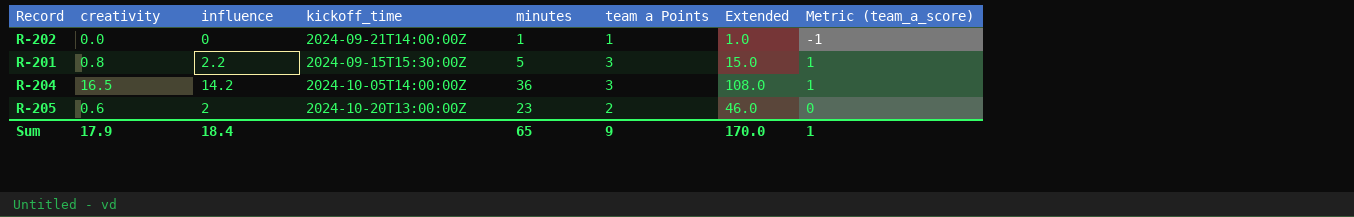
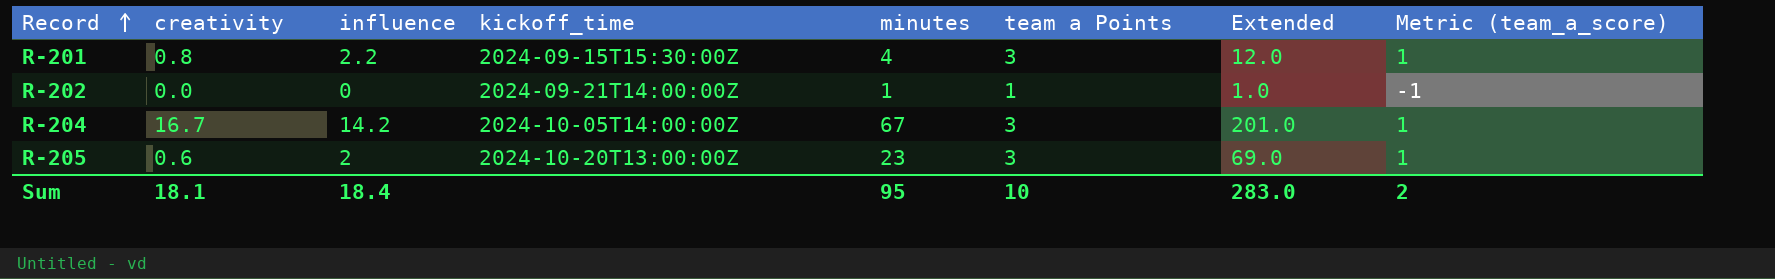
row order: none -> Record ascending
R-201 | minutes: 5 -> 4
R-201 | Extended: 15.0 -> 12.0
R-204 | creativity: 16.5 -> 16.7
R-204 | minutes: 36 -> 67
R-204 | Extended: 108.0 -> 201.0
R-205 | team a Points: 2 -> 3
R-205 | Extended: 46.0 -> 69.0
R-205 | Metric (team_a_score): 0 -> 1
Sum | creativity: 17.9 -> 18.1
Sum | minutes: 65 -> 95
Sum | team a Points: 9 -> 10
Sum | Extended: 170.0 -> 283.0
Sum | Metric (team_a_score): 1 -> 2

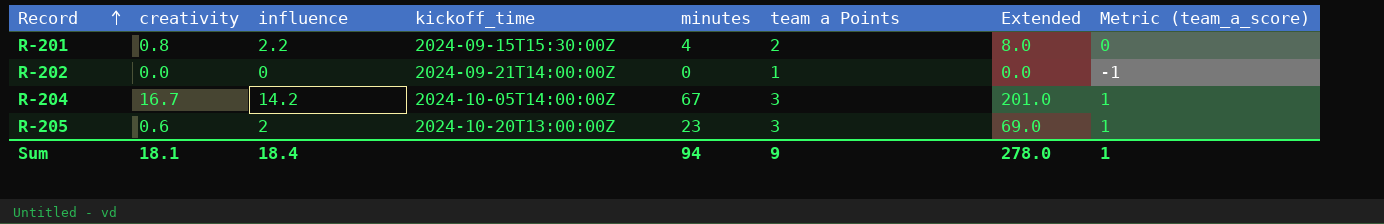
R-201 | team a Points: 3 -> 2
R-201 | Extended: 12.0 -> 8.0
R-201 | Metric (team_a_score): 1 -> 0
R-202 | minutes: 1 -> 0
R-202 | Extended: 1.0 -> 0.0
Sum | minutes: 95 -> 94
Sum | team a Points: 10 -> 9
Sum | Extended: 283.0 -> 278.0
Sum | Metric (team_a_score): 2 -> 1

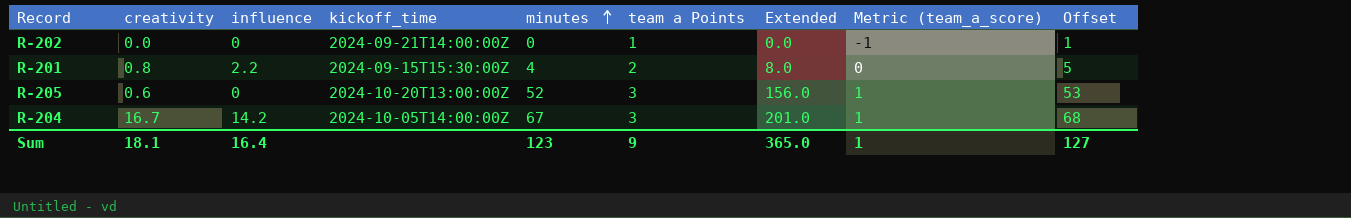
row order: Record ascending -> minutes ascending
column Offset | formula: none -> [minutes] + 1
R-205 | influence: 2 -> 0
R-205 | minutes: 23 -> 52
R-205 | Extended: 69.0 -> 156.0
Sum | influence: 18.4 -> 16.4
Sum | minutes: 94 -> 123
Sum | Extended: 278.0 -> 365.0

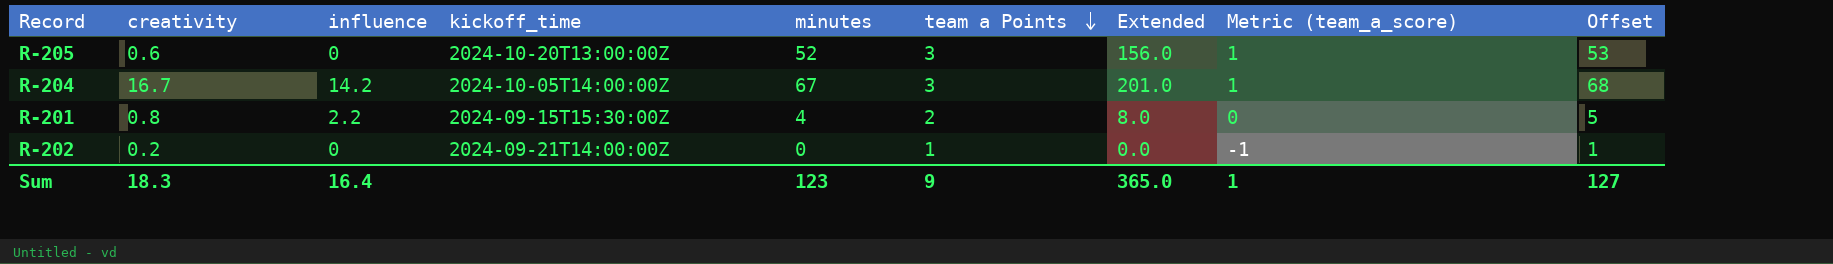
row order: minutes ascending -> team a Points descending
R-202 | creativity: 0.0 -> 0.2
Sum | creativity: 18.1 -> 18.3

